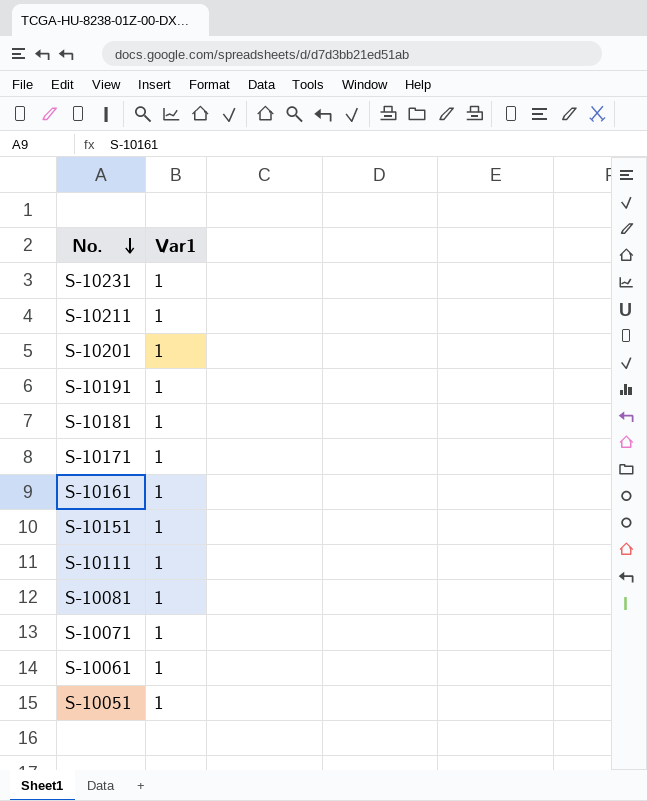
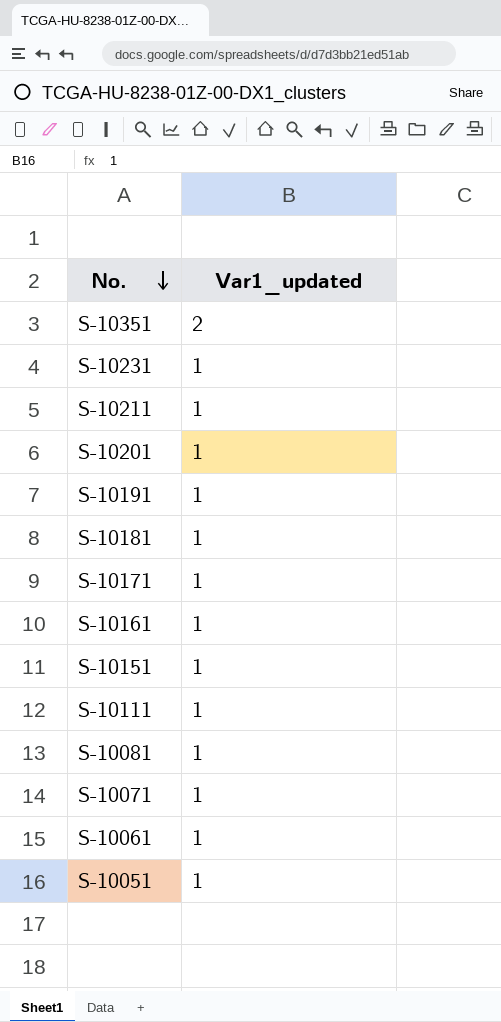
column name: Var1 -> Var1_updated
row S-10351: none -> 2

